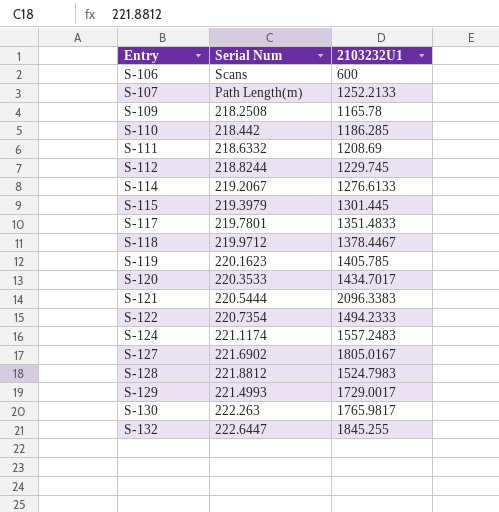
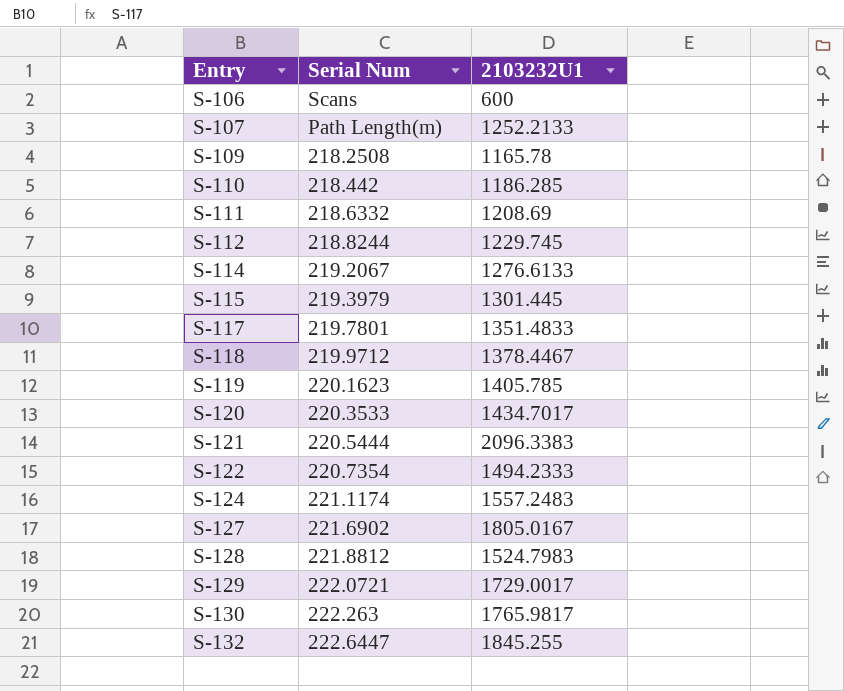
S-129 | Serial Num: 221.4993 -> 222.0721

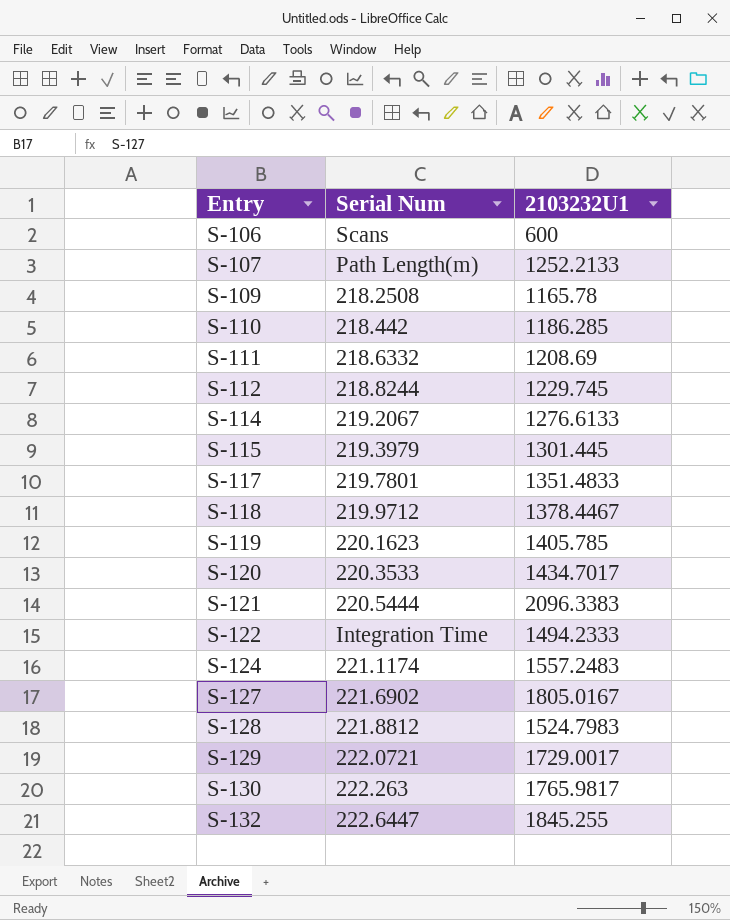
S-122 | Serial Num: 220.7354 -> Integration Time

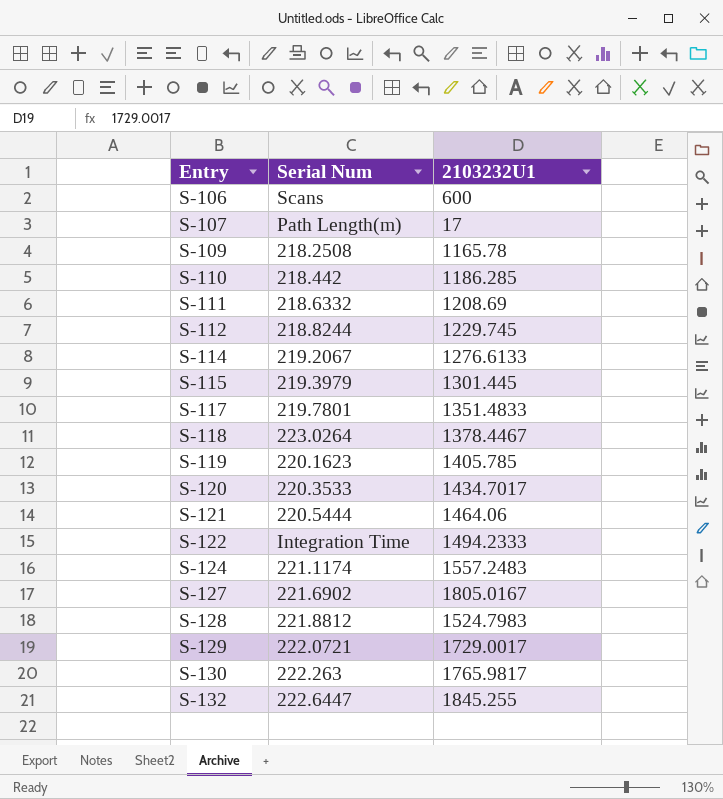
S-107 | 2103232U1: 1252.2133 -> 17
S-118 | Serial Num: 219.9712 -> 223.0264
S-121 | 2103232U1: 2096.3383 -> 1464.06

